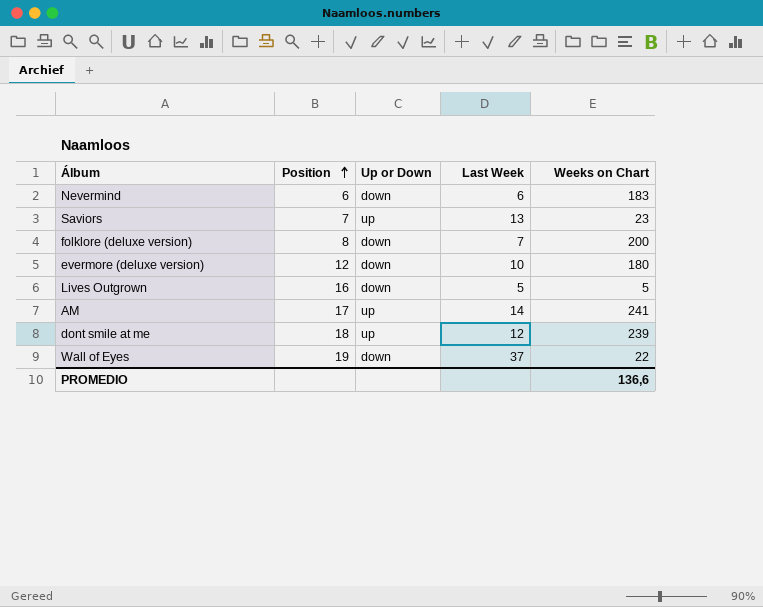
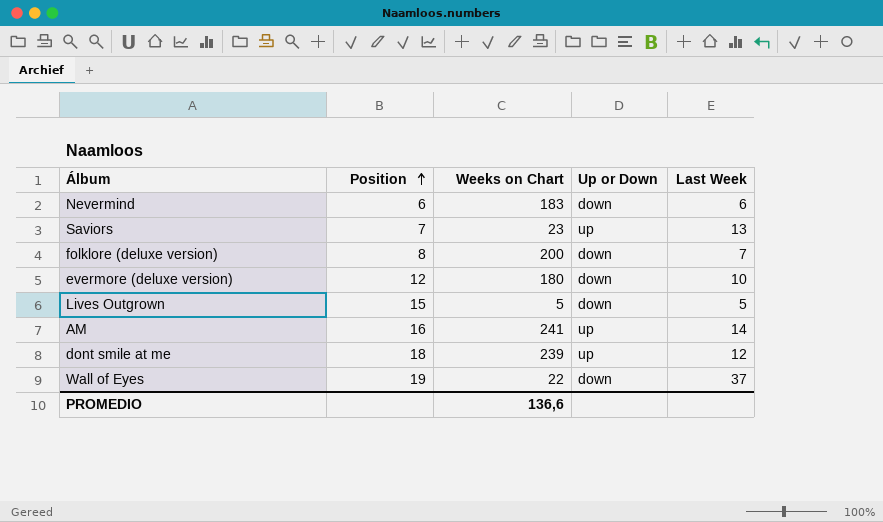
column Weeks on Chart | position: 5 -> 3
Lives Outgrown | Position: 16 -> 15
AM | Position: 17 -> 16

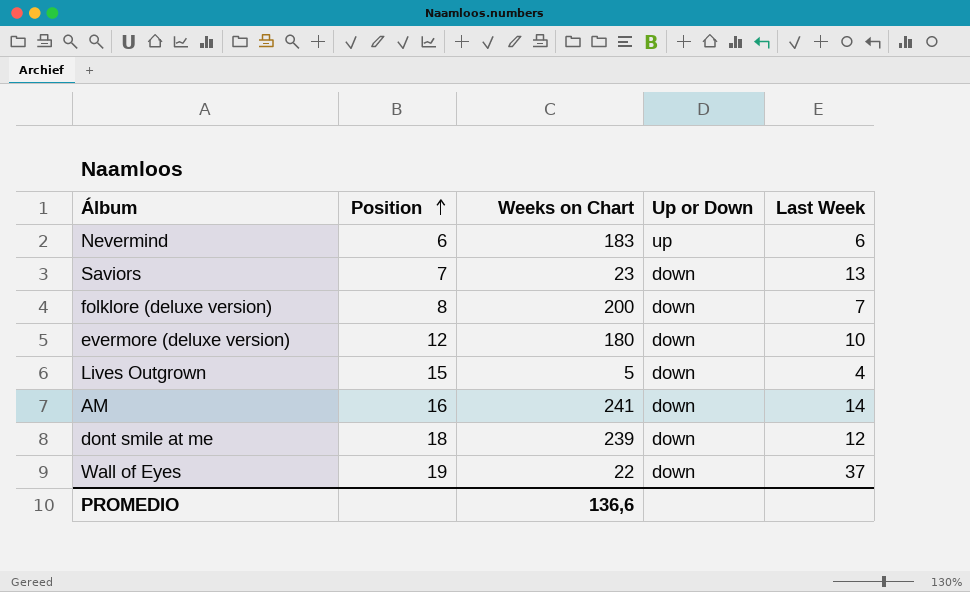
Nevermind | Up or Down: down -> up
Saviors | Up or Down: up -> down
Lives Outgrown | Last Week: 5 -> 4
AM | Up or Down: up -> down
dont smile at me | Up or Down: up -> down

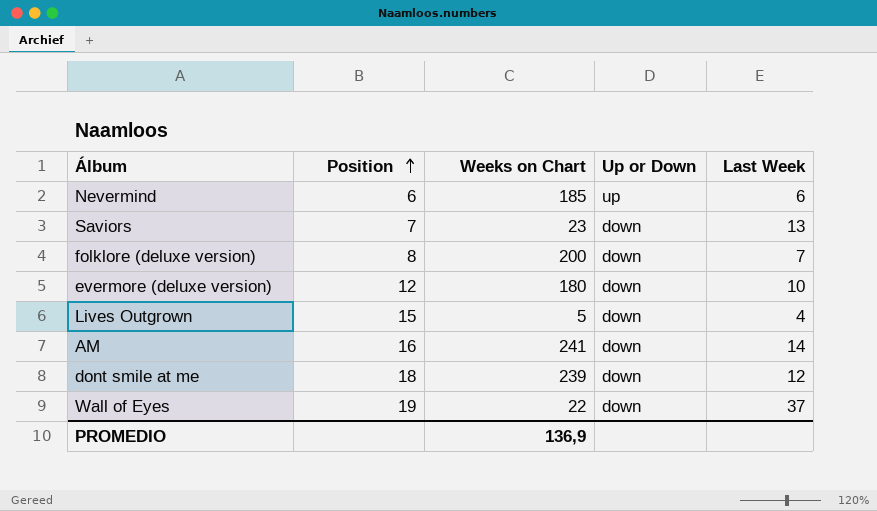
Nevermind | Weeks on Chart: 183 -> 185
PROMEDIO | Weeks on Chart: 136,6 -> 136,9

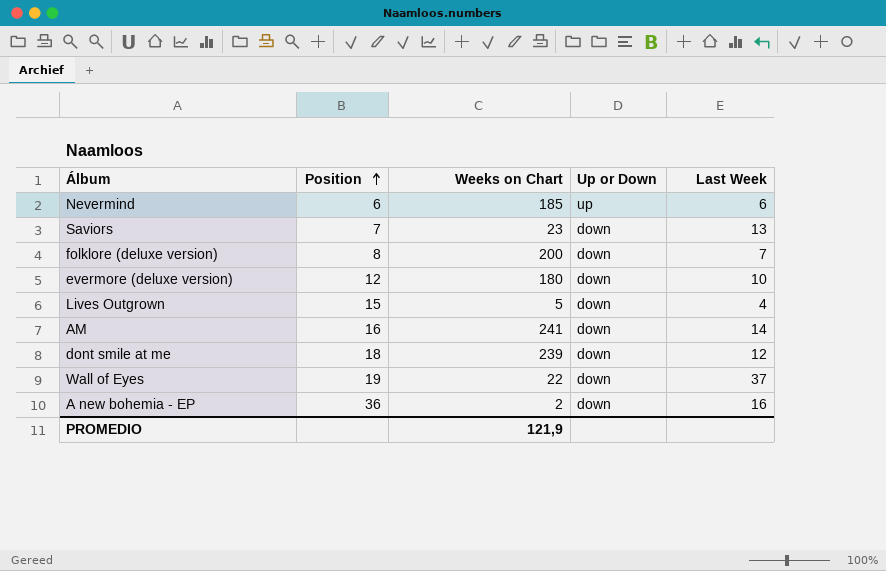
row A new bohemia - EP: none -> 36 | 2 | down | 16
PROMEDIO | Weeks on Chart: 136,9 -> 121,9

